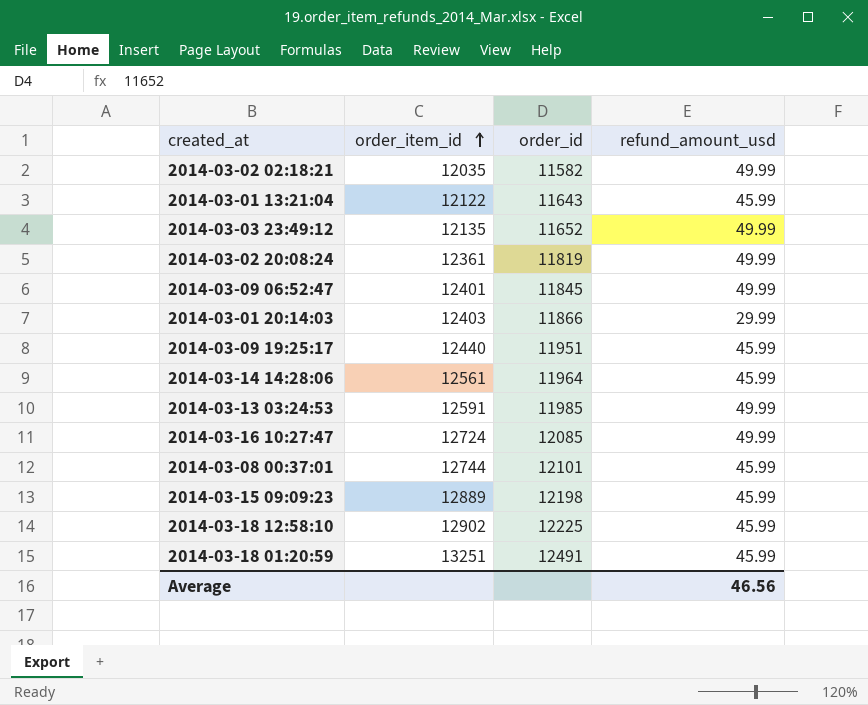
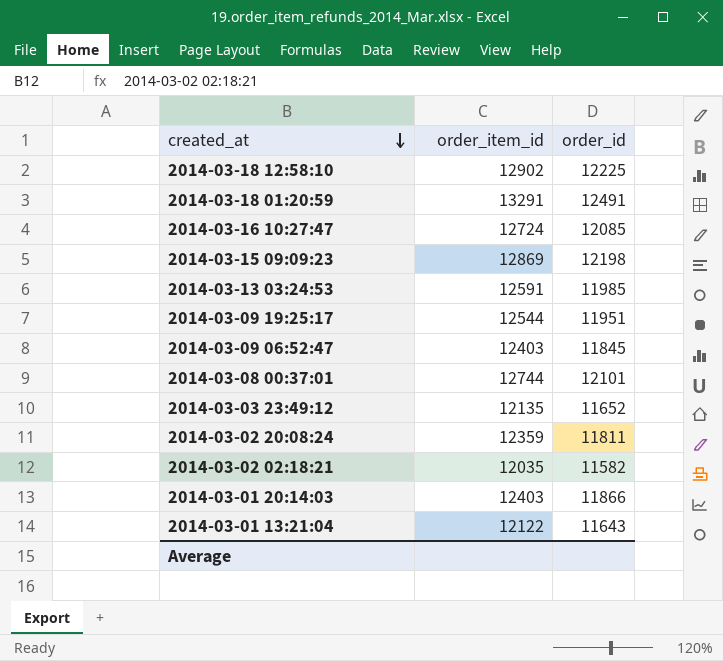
row order: order_item_id ascending -> created_at descending
column refund_amount_usd | position: 4 -> none
row 2014-03-14 14:28:06: 12561 | 11964 | 45.99 -> none
2014-03-18 01:20:59 | order_item_id: 13251 -> 13291
2014-03-15 09:09:23 | order_item_id: 12889 -> 12869
2014-03-09 19:25:17 | order_item_id: 12440 -> 12544
2014-03-09 06:52:47 | order_item_id: 12401 -> 12403
2014-03-02 20:08:24 | order_item_id: 12361 -> 12359
2014-03-02 20:08:24 | order_id: 11819 -> 11811

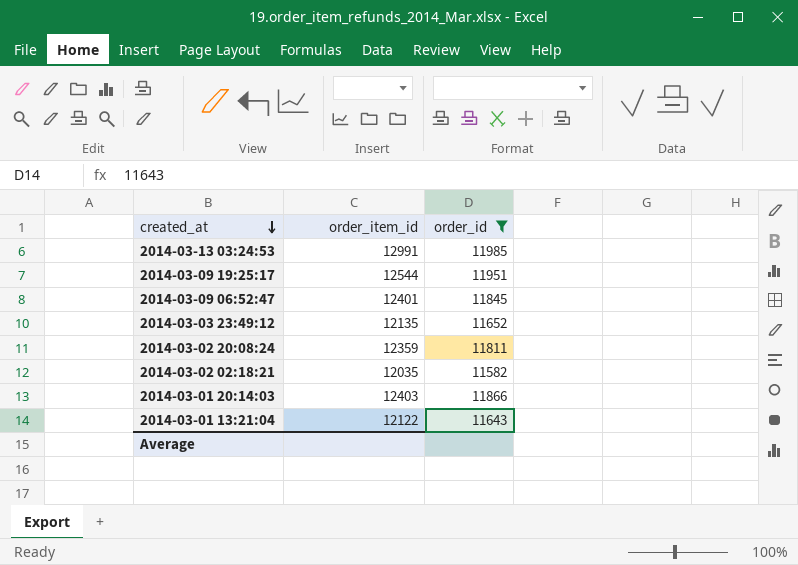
filter: none -> order_id <= 11985
2014-03-13 03:24:53 | order_item_id: 12591 -> 12991
2014-03-09 06:52:47 | order_item_id: 12403 -> 12401

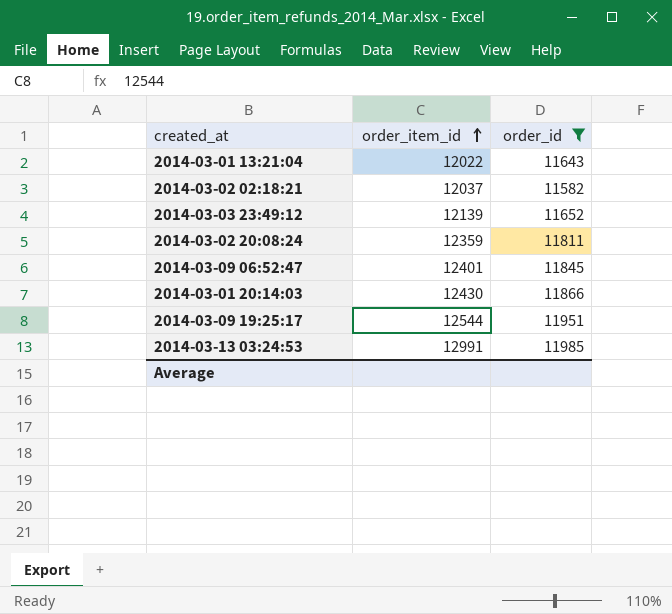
row order: created_at descending -> order_item_id ascending
2014-03-01 13:21:04 | order_item_id: 12122 -> 12022
2014-03-02 02:18:21 | order_item_id: 12035 -> 12037
2014-03-03 23:49:12 | order_item_id: 12135 -> 12139
2014-03-01 20:14:03 | order_item_id: 12403 -> 12430

